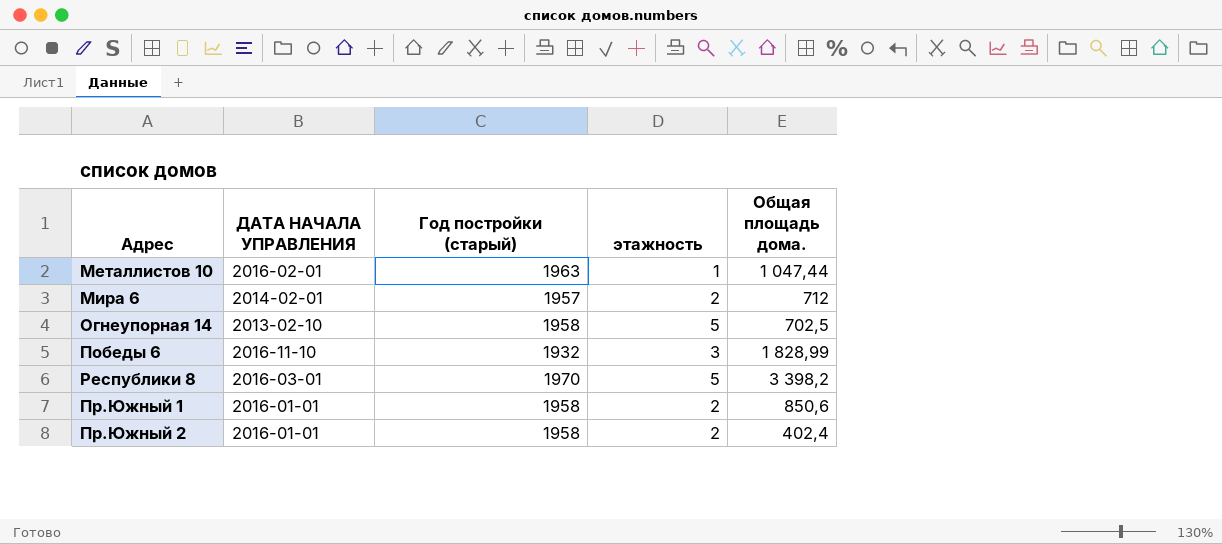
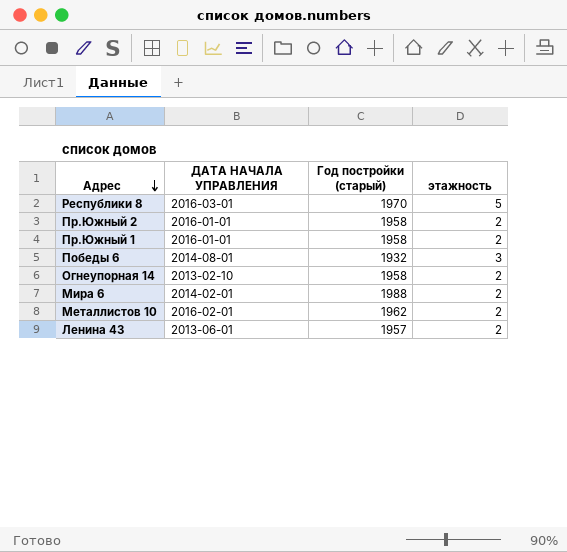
row order: none -> Адрес descending
column Общая площадь дома. | position: 5 -> none
Победы 6 | ДАТА НАЧАЛА УПРАВЛЕНИЯ: 2016-11-10 -> 2014-08-01
Огнеупорная 14 | этажность: 5 -> 2
Мира 6 | Год постройки (старый): 1957 -> 1988
Металлистов 10 | Год постройки (старый): 1963 -> 1962
Металлистов 10 | этажность: 1 -> 2
row Ленина 43: none -> 2013-06-01 | 1957 | 2

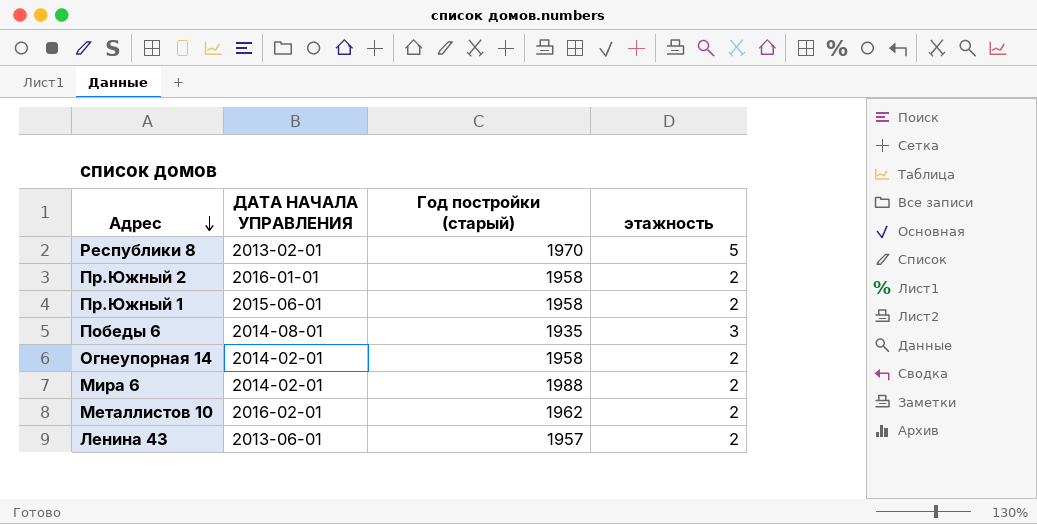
Республики 8 | ДАТА НАЧАЛА УПРАВЛЕНИЯ: 2016-03-01 -> 2013-02-01
Пр.Южный 1 | ДАТА НАЧАЛА УПРАВЛЕНИЯ: 2016-01-01 -> 2015-06-01
Победы 6 | Год постройки (старый): 1932 -> 1935
Огнеупорная 14 | ДАТА НАЧАЛА УПРАВЛЕНИЯ: 2013-02-10 -> 2014-02-01

